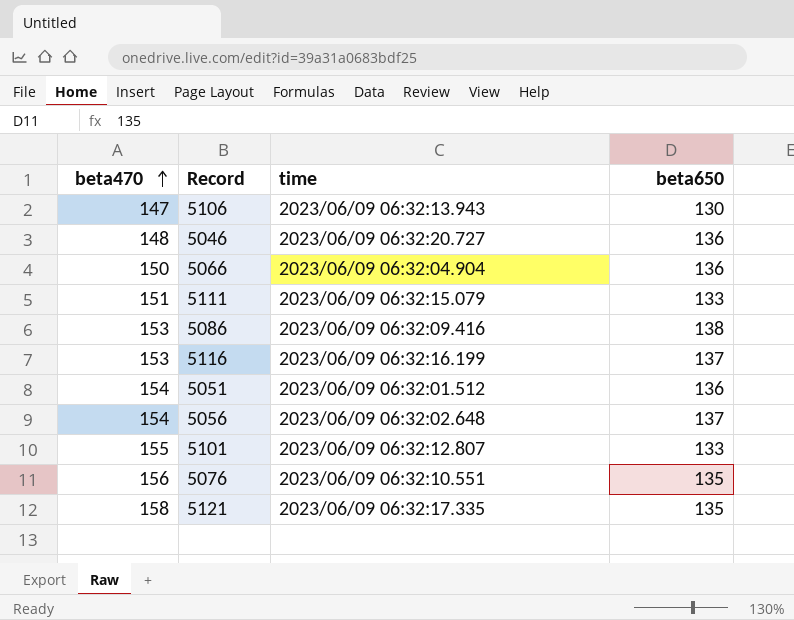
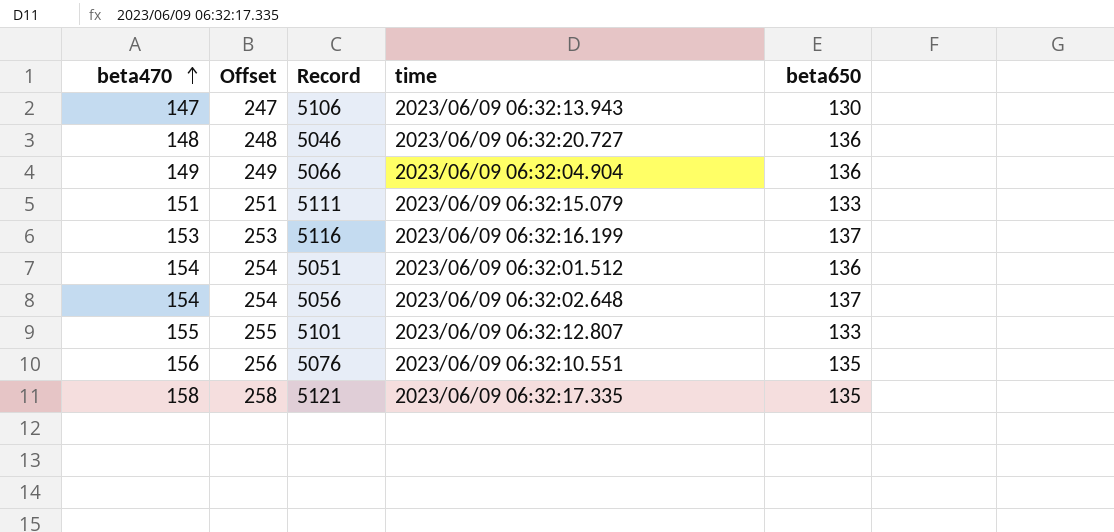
column Offset | formula: none -> [beta470] + 100
row 5086: 153 | 2023/06/09 06:32:09.416 | 138 -> none
5066 | beta470: 150 -> 149

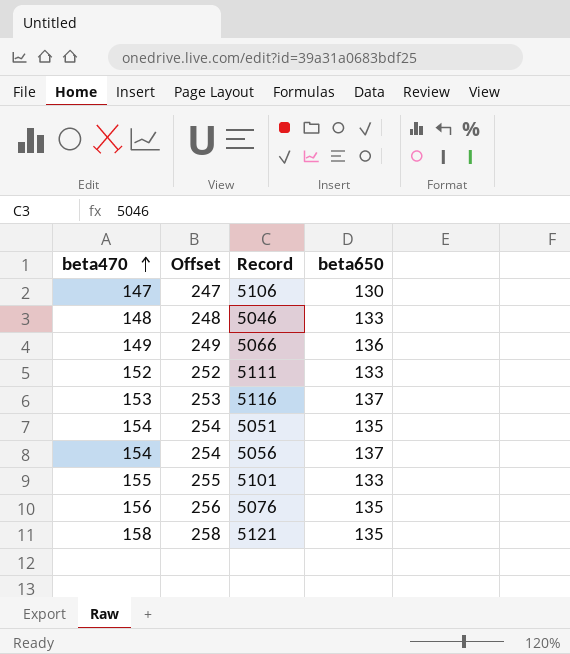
column time | position: 4 -> none
5046 | beta650: 136 -> 133
5111 | beta470: 151 -> 152
5111 | Offset: 251 -> 252
5051 | beta650: 136 -> 135

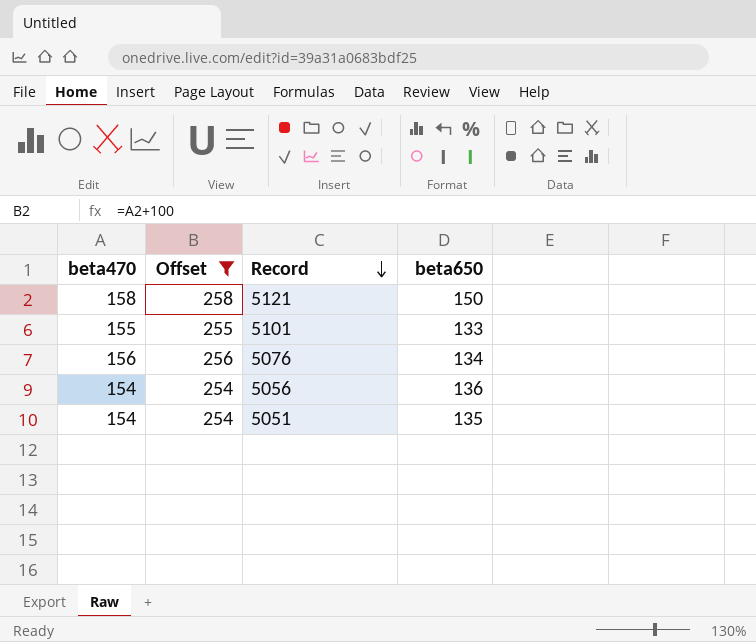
filter: none -> Offset >= 254
row order: beta470 ascending -> Record descending
5121 | beta650: 135 -> 150
5076 | beta650: 135 -> 134
5056 | beta650: 137 -> 136

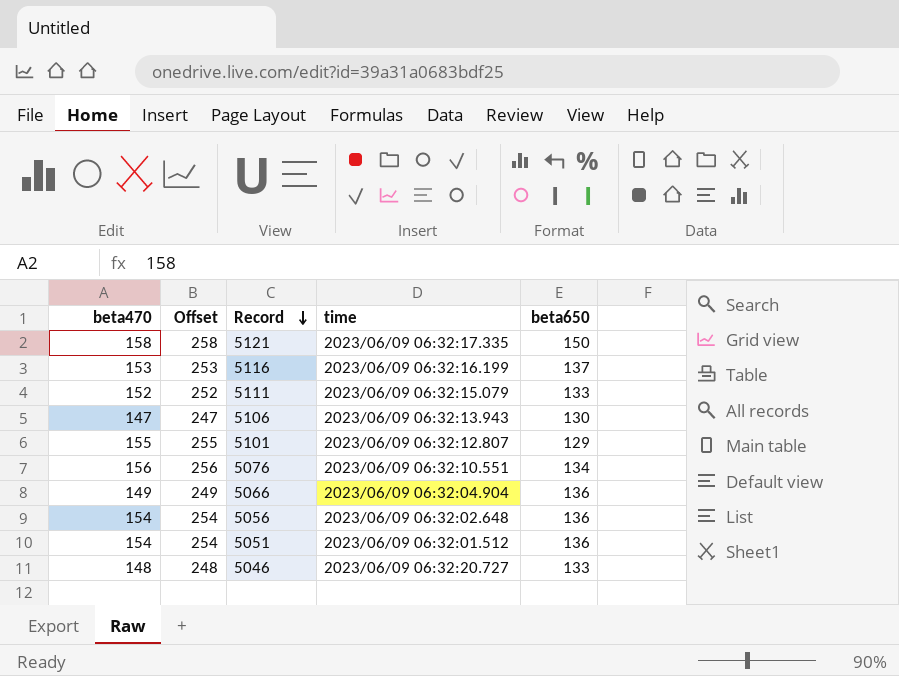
filter: Offset >= 254 -> none
column time | position: none -> 4
5101 | beta650: 133 -> 129
5051 | beta650: 135 -> 136

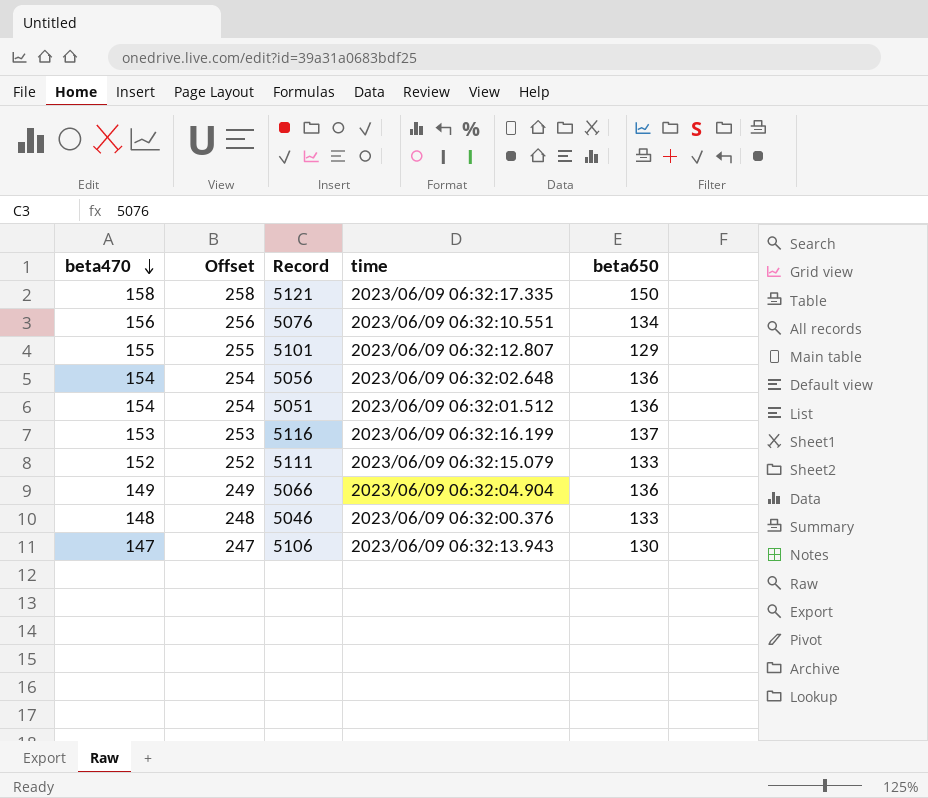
row order: Record descending -> beta470 descending
5046 | time: 2023/06/09 06:32:20.727 -> 2023/06/09 06:32:00.376

